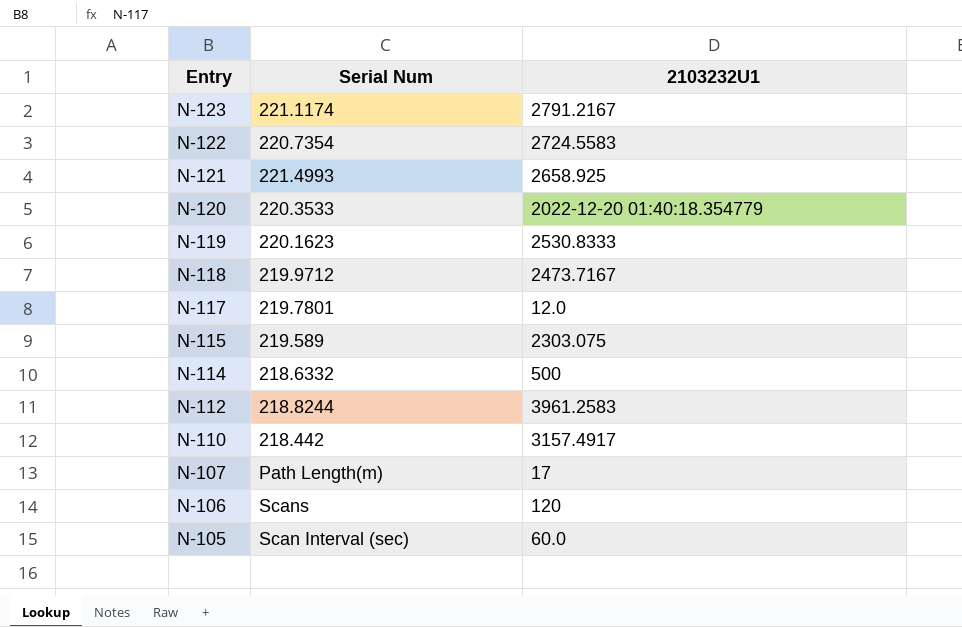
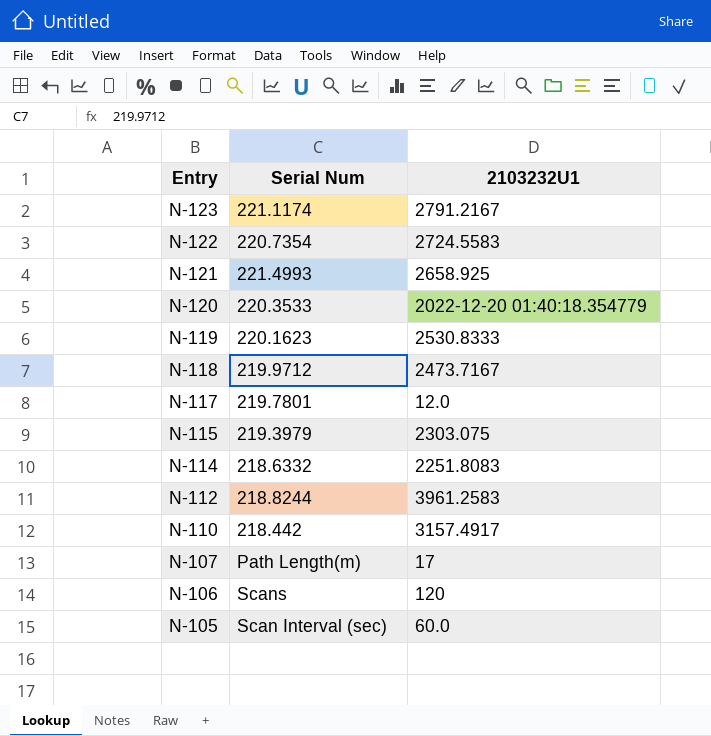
N-115 | Serial Num: 219.589 -> 219.3979
N-114 | 2103232U1: 500 -> 2251.8083

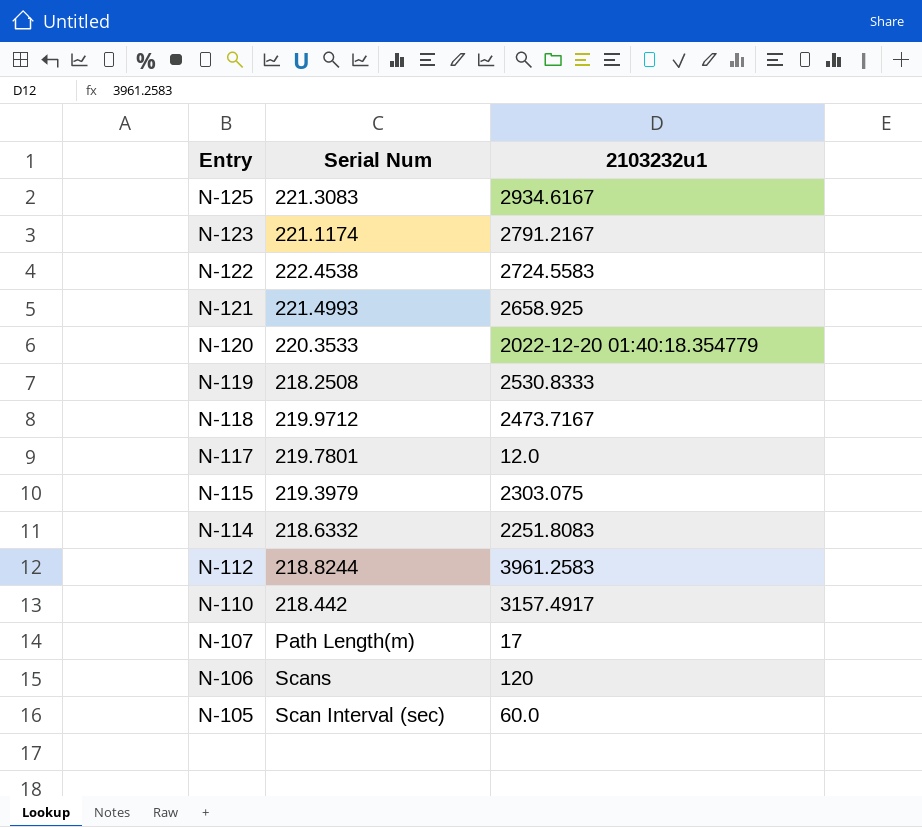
column name: 2103232U1 -> 2103232u1
row N-125: none -> 221.3083 | 2934.6167
N-122 | Serial Num: 220.7354 -> 222.4538
N-119 | Serial Num: 220.1623 -> 218.2508

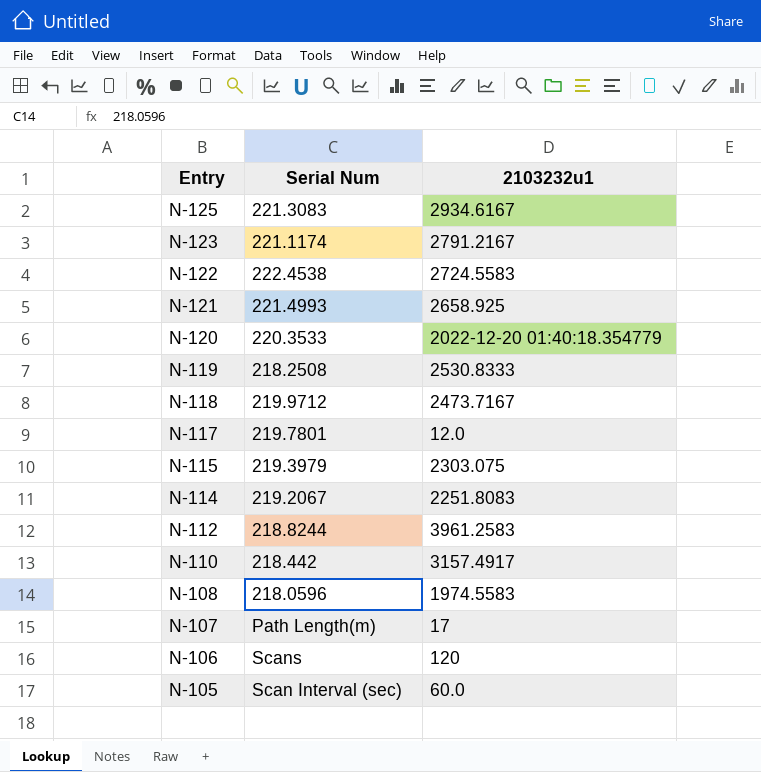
N-114 | Serial Num: 218.6332 -> 219.2067
row N-108: none -> 218.0596 | 1974.5583

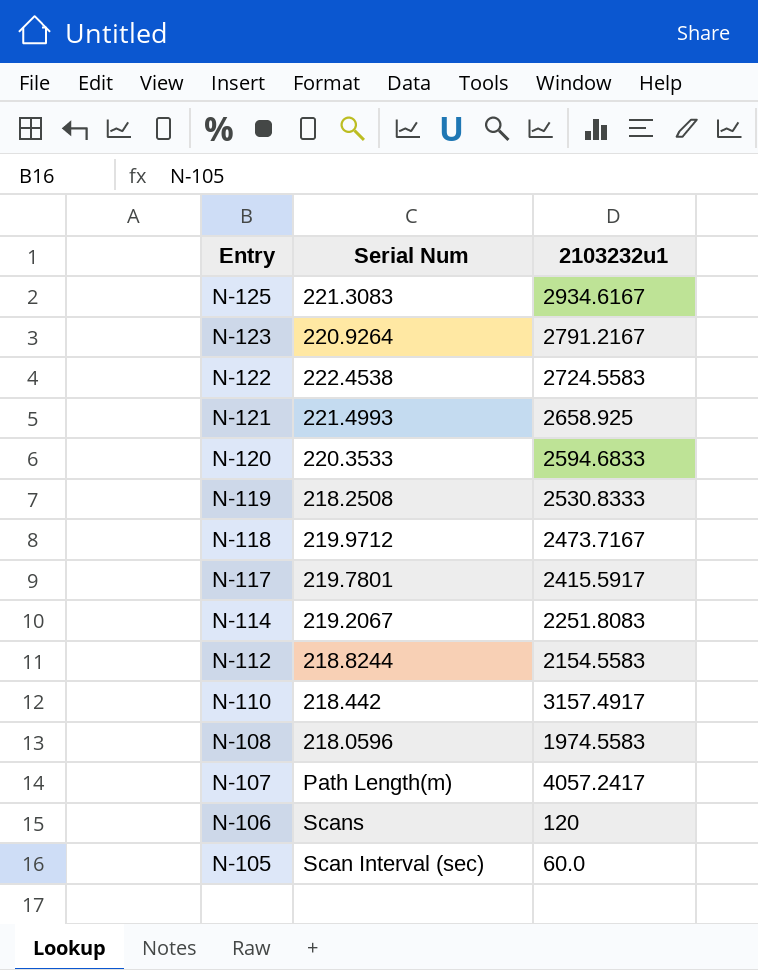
row N-115: 219.3979 | 2303.075 -> none
N-123 | Serial Num: 221.1174 -> 220.9264
N-120 | 2103232u1: 2022-12-20 01:40:18.354779 -> 2594.6833
N-117 | 2103232u1: 12.0 -> 2415.5917
N-112 | 2103232u1: 3961.2583 -> 2154.5583
N-107 | 2103232u1: 17 -> 4057.2417

